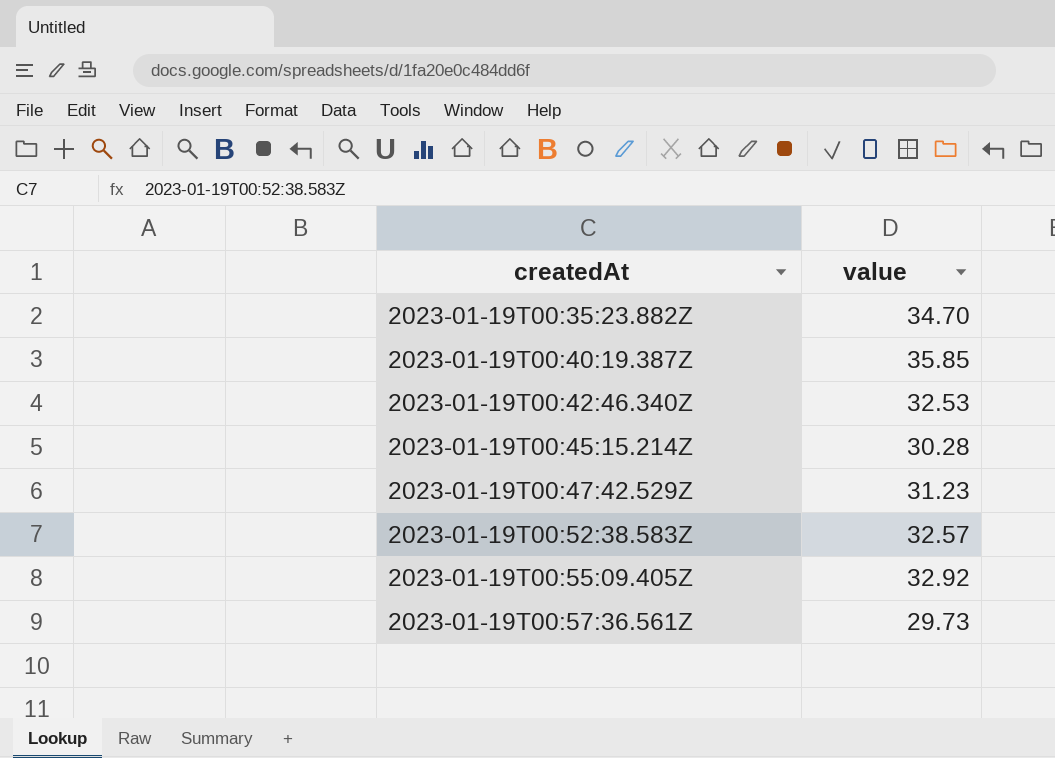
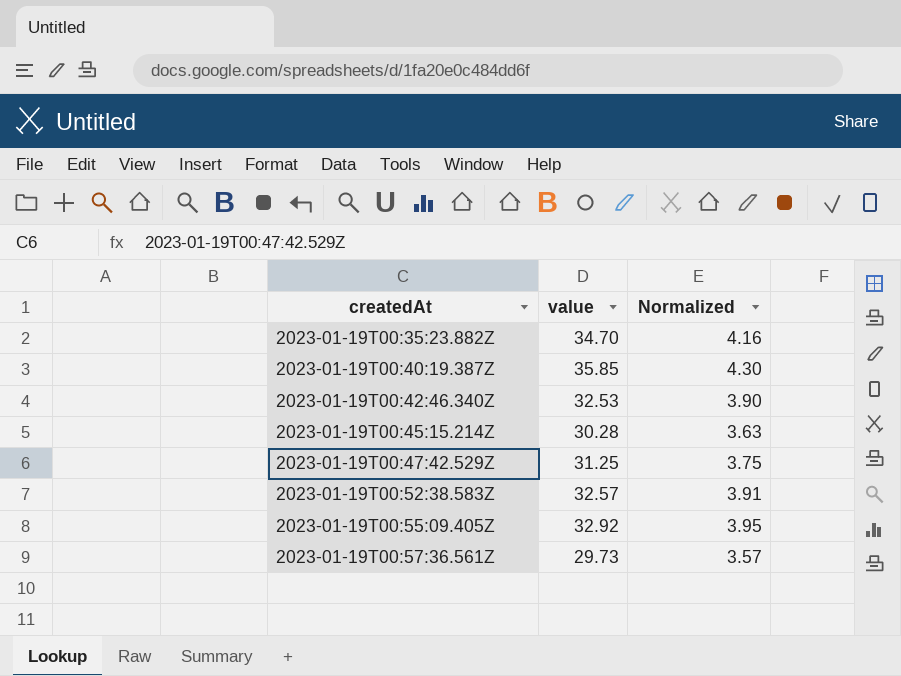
column Normalized | formula: none -> [value] * 0.12
2023-01-19T00:47:42.529Z | value: 31.23 -> 31.25

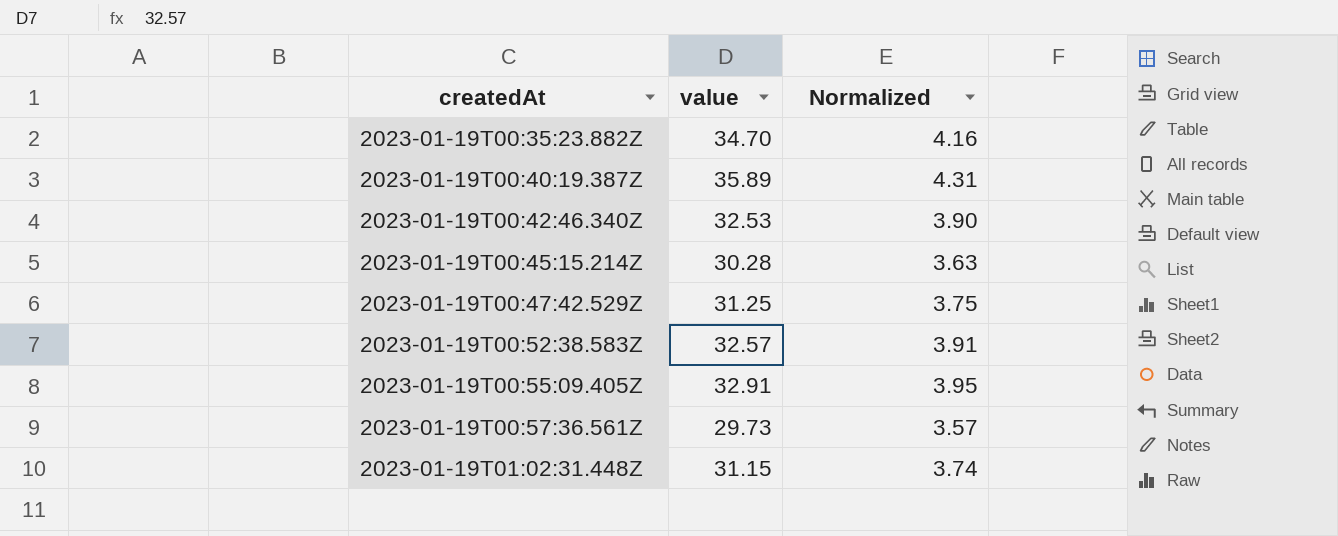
2023-01-19T00:40:19.387Z | value: 35.85 -> 35.89
2023-01-19T00:40:19.387Z | Normalized: 4.30 -> 4.31
2023-01-19T00:55:09.405Z | value: 32.92 -> 32.91
row 2023-01-19T01:02:31.448Z: none -> 31.15 | 3.74

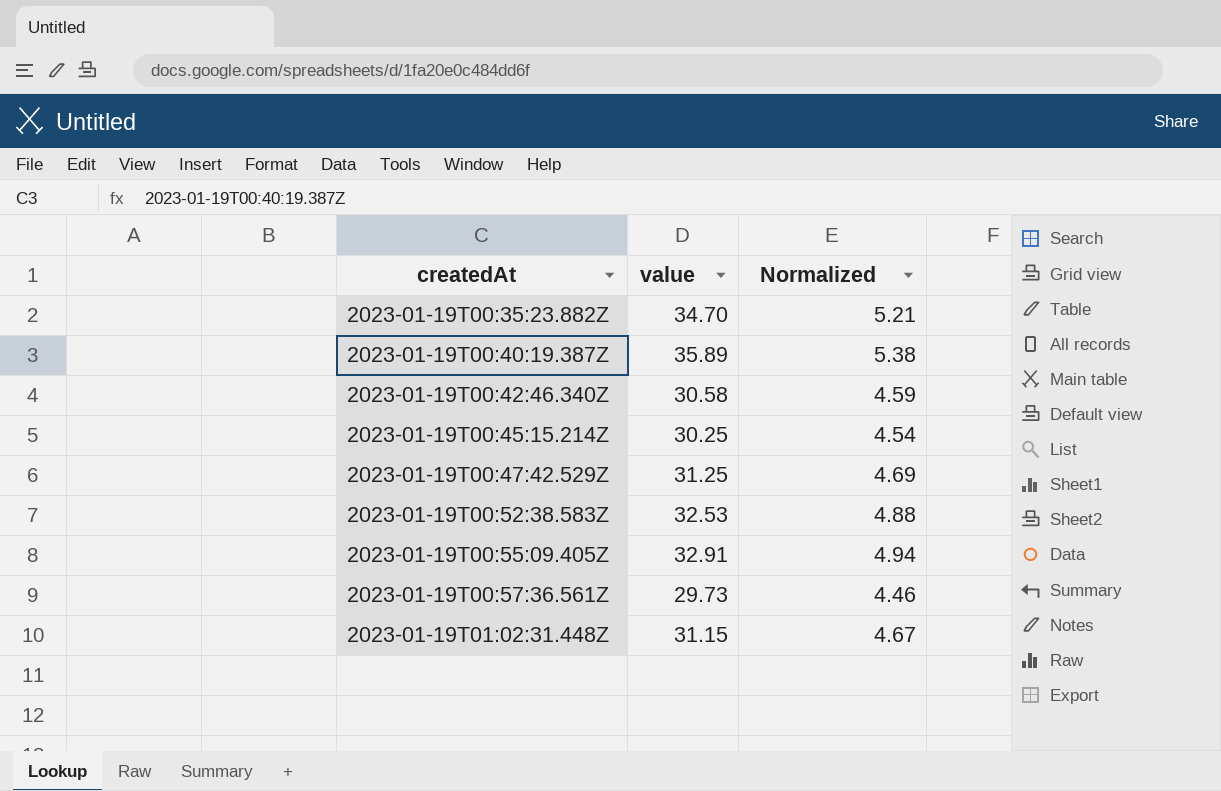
column Normalized | formula: [value] * 0.12 -> [value] * 0.15
2023-01-19T00:42:46.340Z | value: 32.53 -> 30.58
2023-01-19T00:45:15.214Z | value: 30.28 -> 30.25
2023-01-19T00:52:38.583Z | value: 32.57 -> 32.53

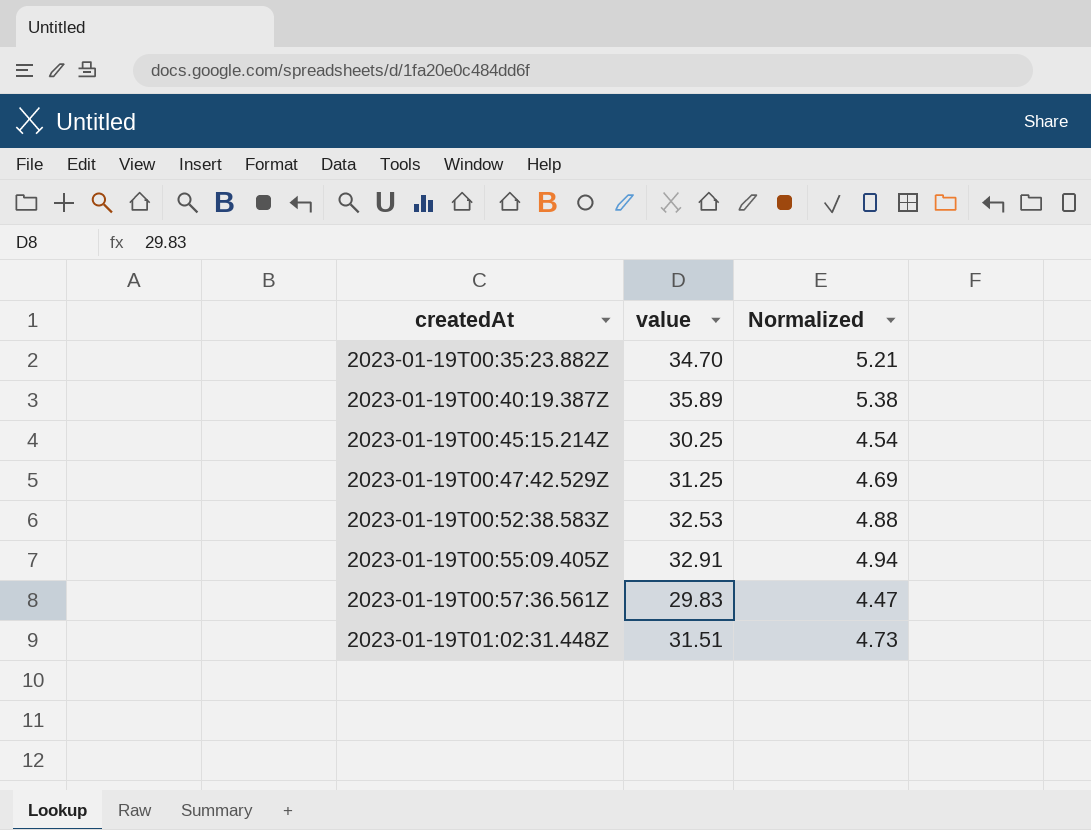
row 2023-01-19T00:42:46.340Z: 30.58 | 4.59 -> none
2023-01-19T00:57:36.561Z | value: 29.73 -> 29.83
2023-01-19T00:57:36.561Z | Normalized: 4.46 -> 4.47
2023-01-19T01:02:31.448Z | value: 31.15 -> 31.51
2023-01-19T01:02:31.448Z | Normalized: 4.67 -> 4.73

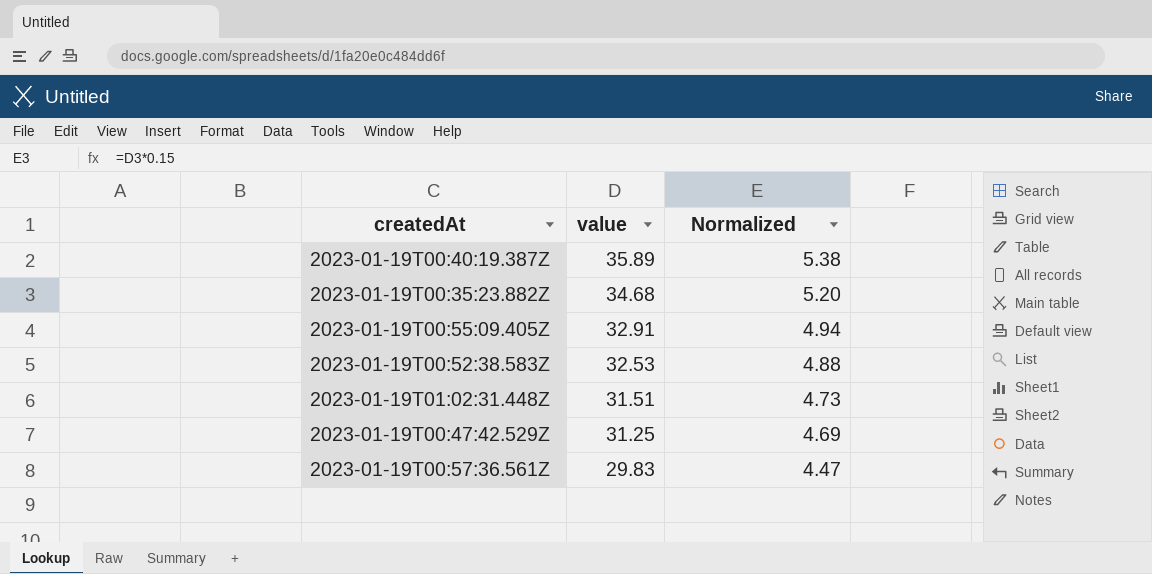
row order: createdAt ascending -> value descending
row 2023-01-19T00:45:15.214Z: 30.25 | 4.54 -> none
2023-01-19T00:35:23.882Z | value: 34.70 -> 34.68
2023-01-19T00:35:23.882Z | Normalized: 5.21 -> 5.20

